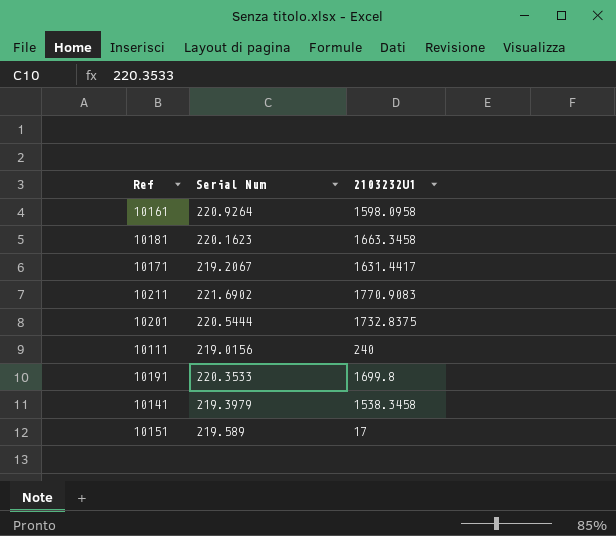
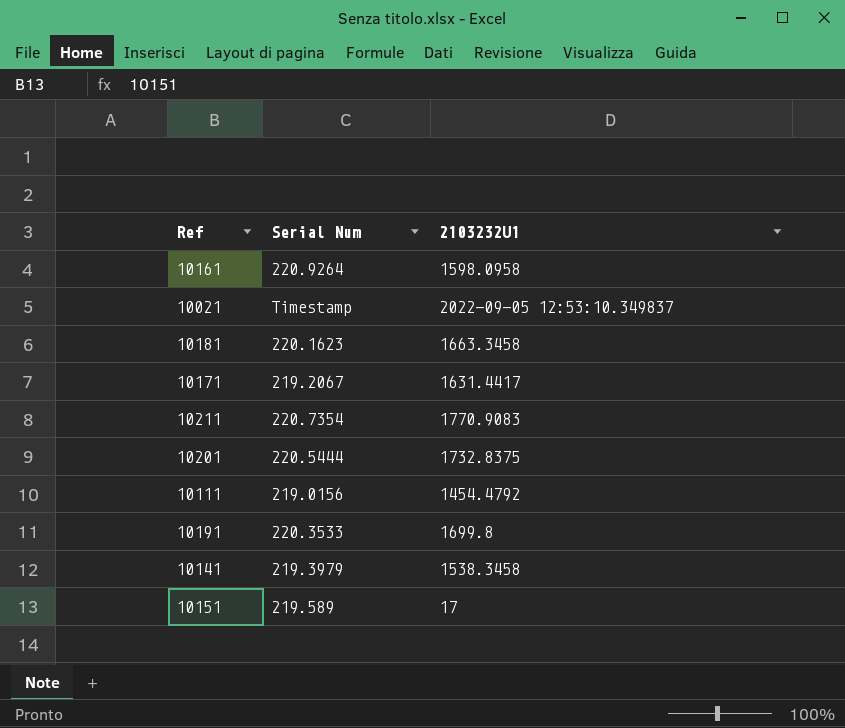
row 10021: none -> Timestamp | 2022-09-05 12:53:10.349837
10211 | Serial Num: 221.6902 -> 220.7354
10111 | 2103232U1: 240 -> 1454.4792

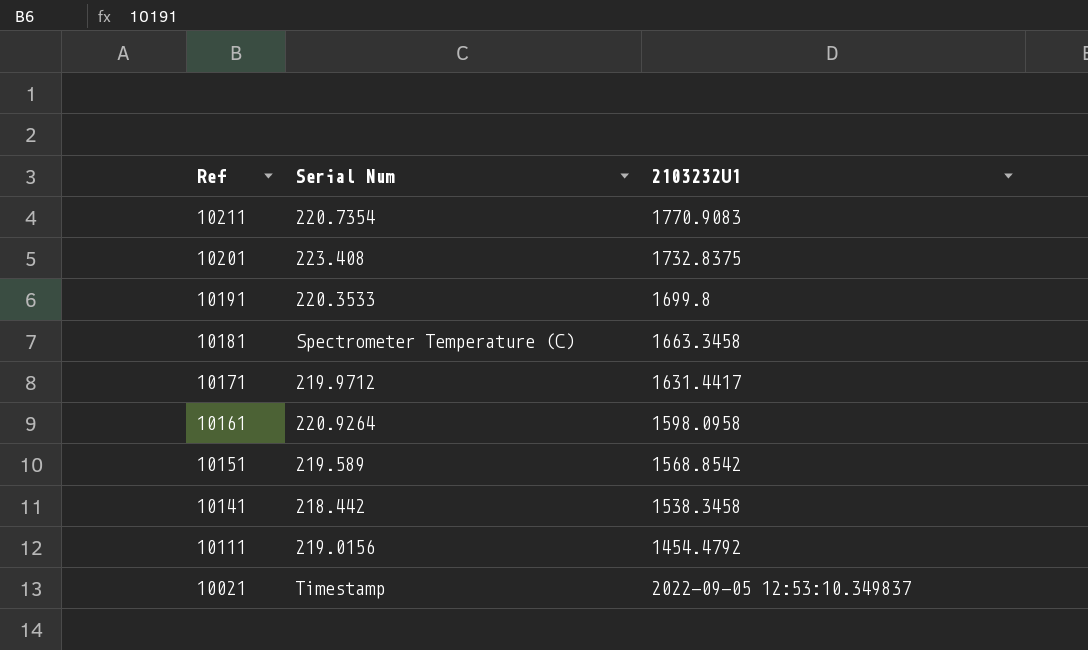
row order: none -> Ref descending
10201 | Serial Num: 220.5444 -> 223.408
10181 | Serial Num: 220.1623 -> Spectrometer Temperature (C)
10171 | Serial Num: 219.2067 -> 219.9712
10151 | 2103232U1: 17 -> 1568.8542
10141 | Serial Num: 219.3979 -> 218.442

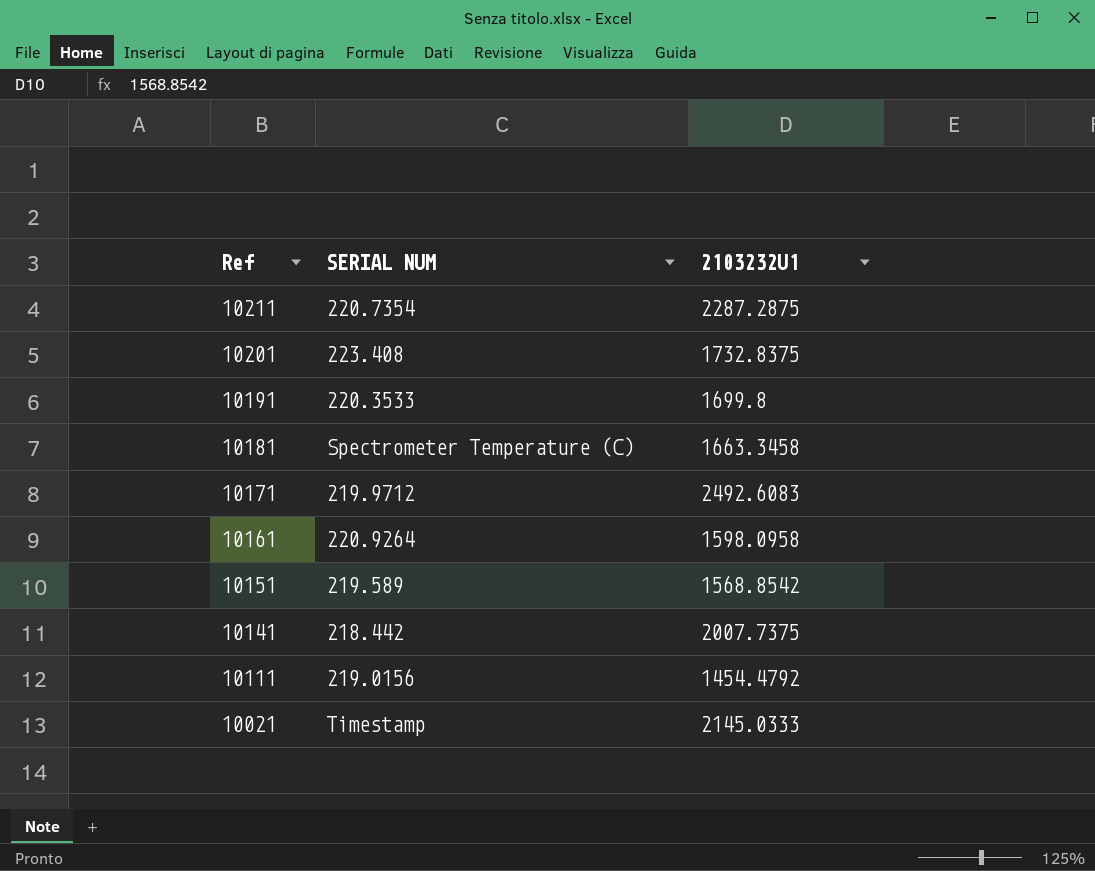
column name: Serial Num -> SERIAL NUM
10211 | 2103232U1: 1770.9083 -> 2287.2875
10171 | 2103232U1: 1631.4417 -> 2492.6083
10141 | 2103232U1: 1538.3458 -> 2007.7375
10021 | 2103232U1: 2022-09-05 12:53:10.349837 -> 2145.0333

